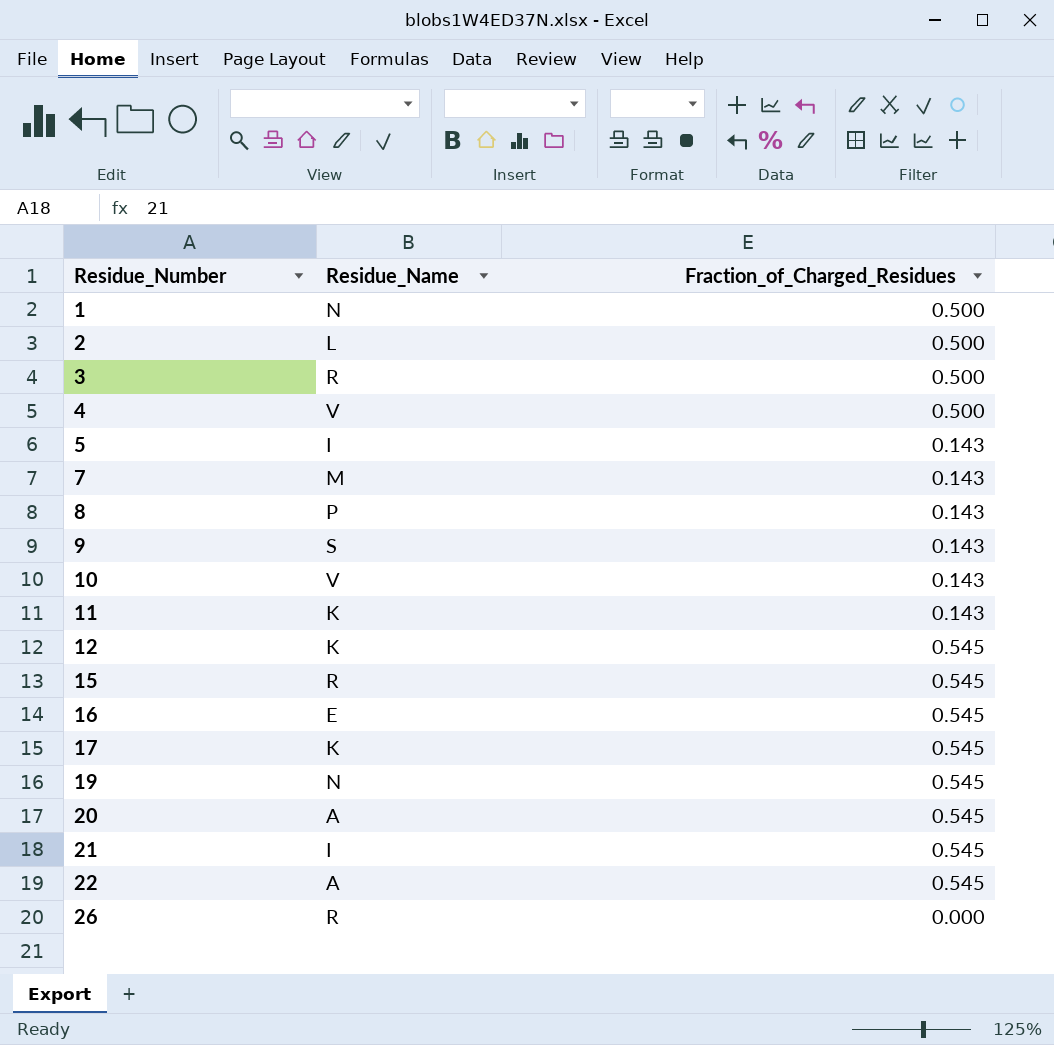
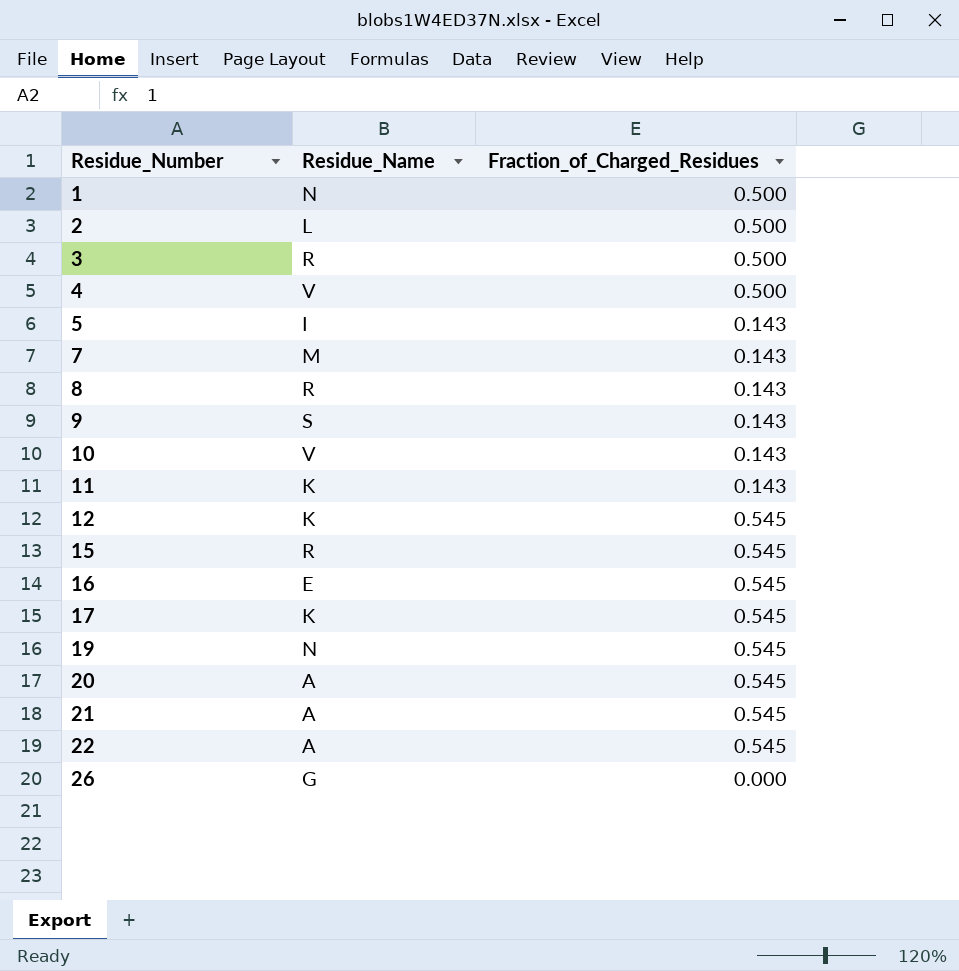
8 | Residue_Name: P -> R
21 | Residue_Name: I -> A
26 | Residue_Name: R -> G

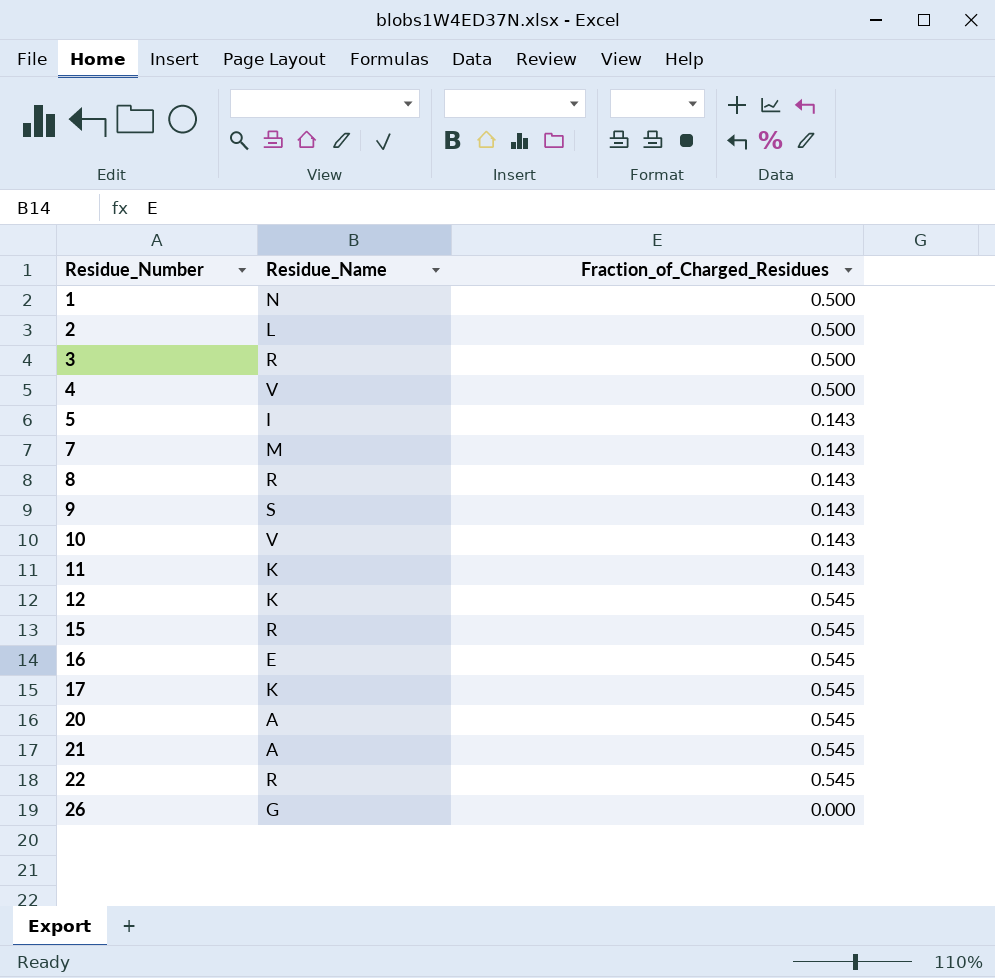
row 19: N | 0.545 -> none
22 | Residue_Name: A -> R

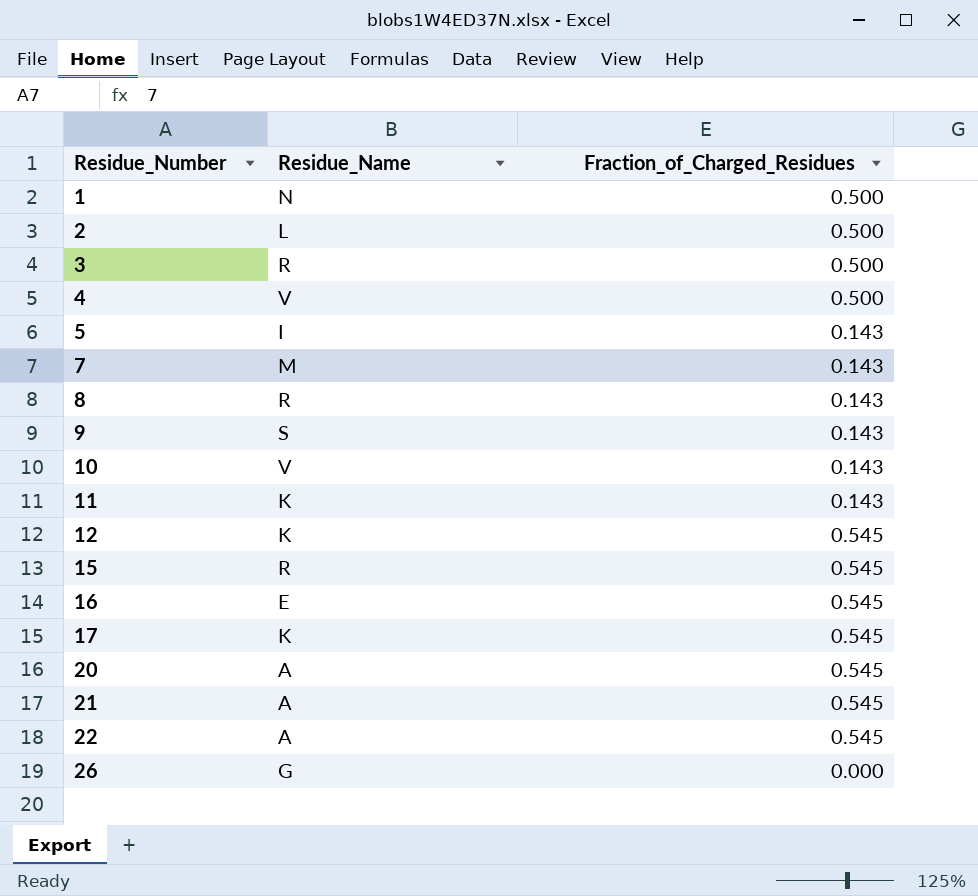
22 | Residue_Name: R -> A

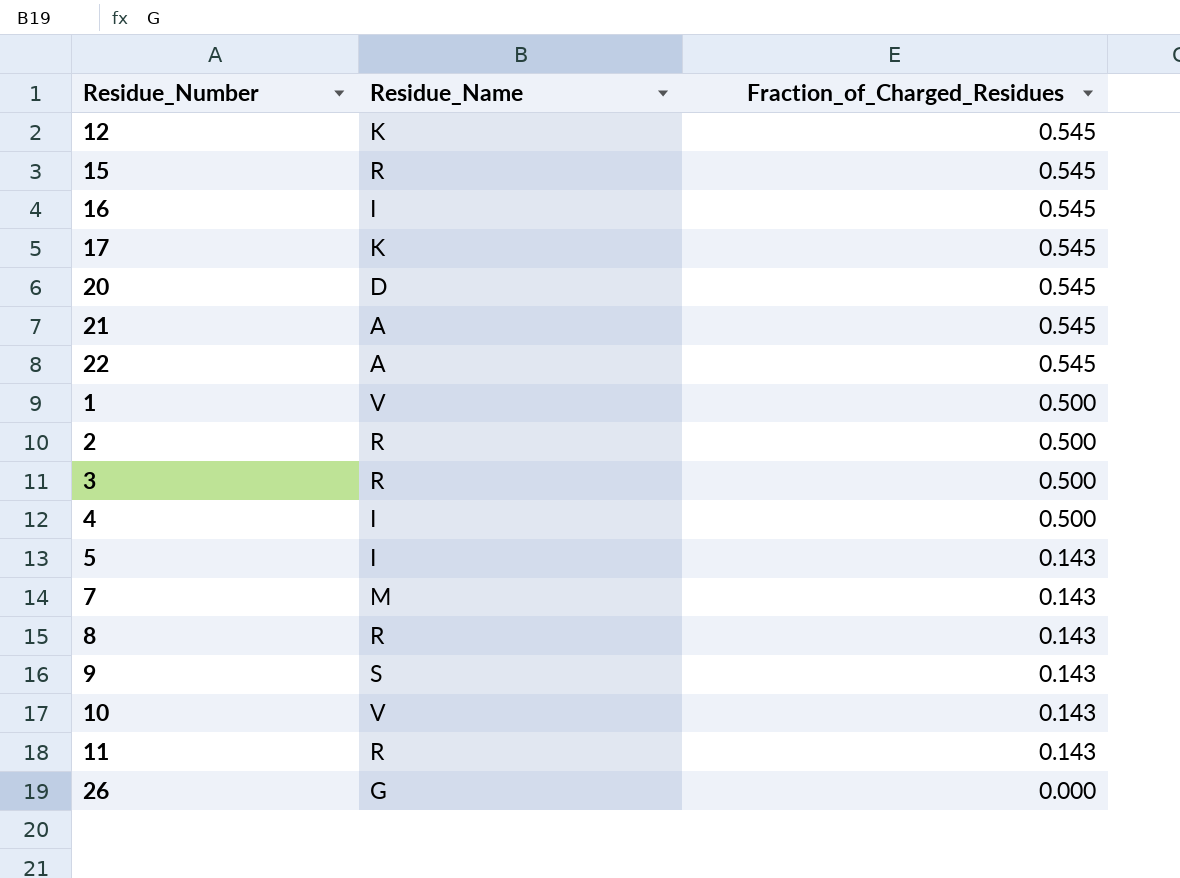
row order: Residue_Number ascending -> Fraction_of_Charged_Residues descending
16 | Residue_Name: E -> I
20 | Residue_Name: A -> D
1 | Residue_Name: N -> V
2 | Residue_Name: L -> R
4 | Residue_Name: V -> I
11 | Residue_Name: K -> R

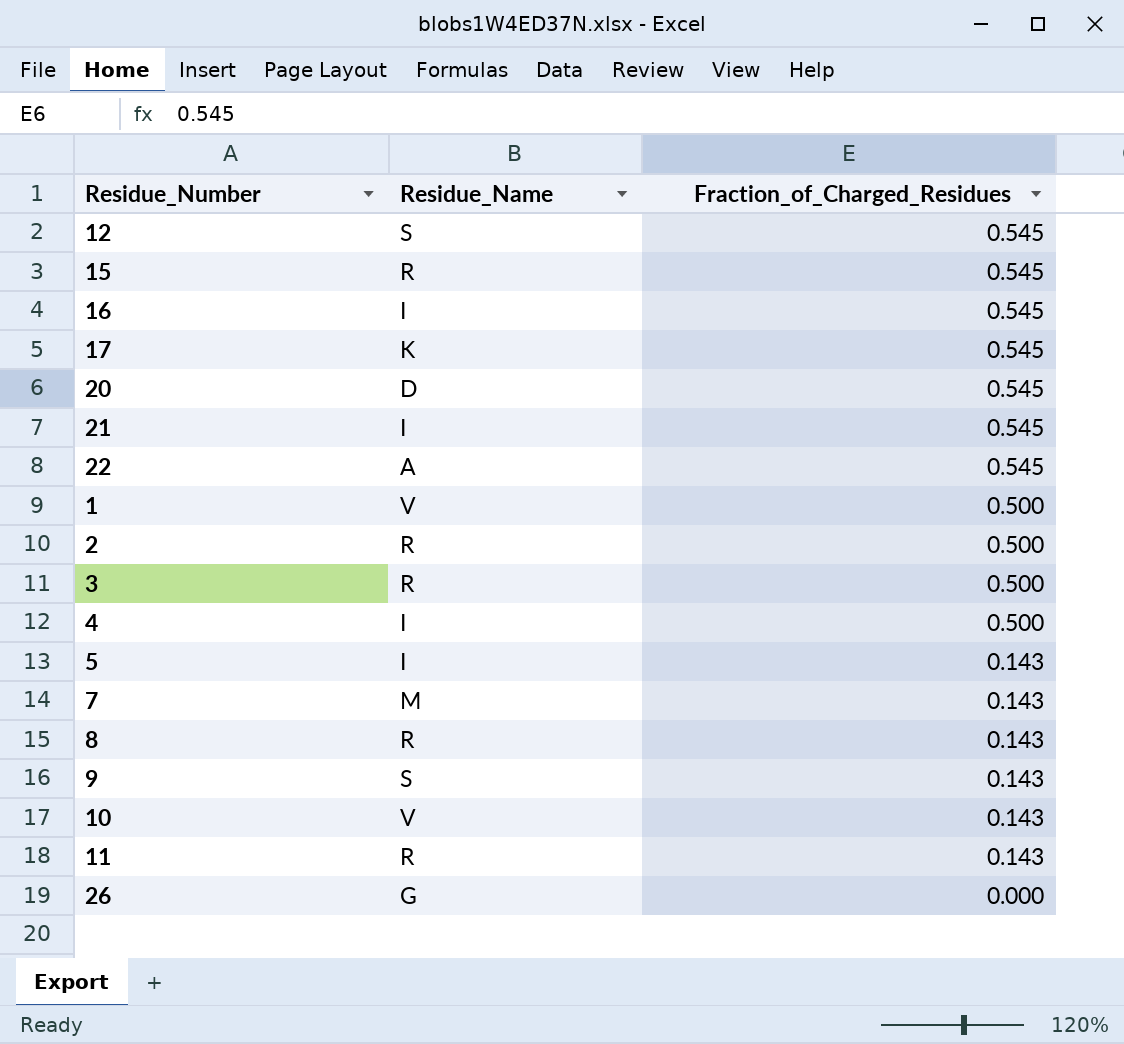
12 | Residue_Name: K -> S
21 | Residue_Name: A -> I

